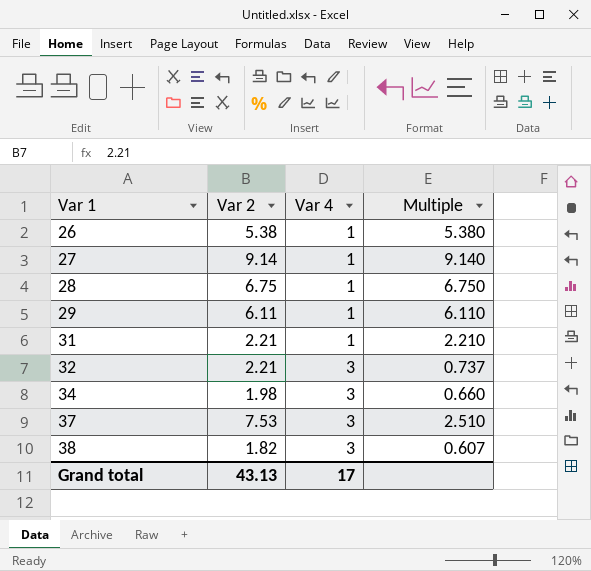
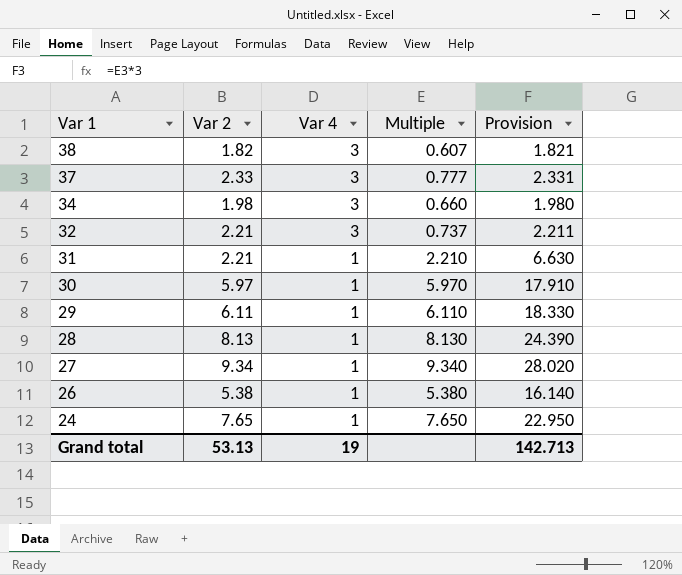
row order: Var 1 ascending -> Var 1 descending
column Provision | formula: none -> [Multiple] * 3
37 | Var 2: 7.53 -> 2.33
37 | Multiple: 2.510 -> 0.777
row 30: none -> 5.97 | 1 | 5.970 | 17.910
28 | Var 2: 6.75 -> 8.13
28 | Multiple: 6.750 -> 8.130
27 | Var 2: 9.14 -> 9.34
27 | Multiple: 9.140 -> 9.340
row 24: none -> 7.65 | 1 | 7.650 | 22.950
Grand total | Var 2: 43.13 -> 53.13
Grand total | Var 4: 17 -> 19

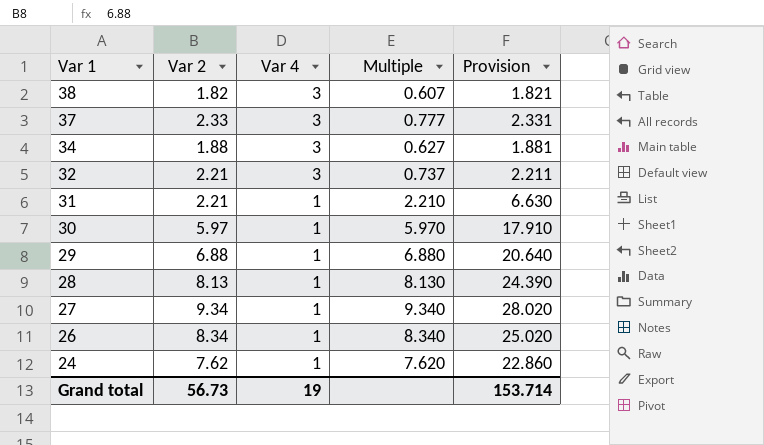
34 | Var 2: 1.98 -> 1.88
34 | Multiple: 0.660 -> 0.627
34 | Provision: 1.980 -> 1.881
29 | Var 2: 6.11 -> 6.88
29 | Multiple: 6.110 -> 6.880
29 | Provision: 18.330 -> 20.640
26 | Var 2: 5.38 -> 8.34
26 | Multiple: 5.380 -> 8.340
26 | Provision: 16.140 -> 25.020
24 | Var 2: 7.65 -> 7.62
24 | Multiple: 7.650 -> 7.620
24 | Provision: 22.950 -> 22.860
Grand total | Var 2: 53.13 -> 56.73
Grand total | Provision: 142.713 -> 153.714

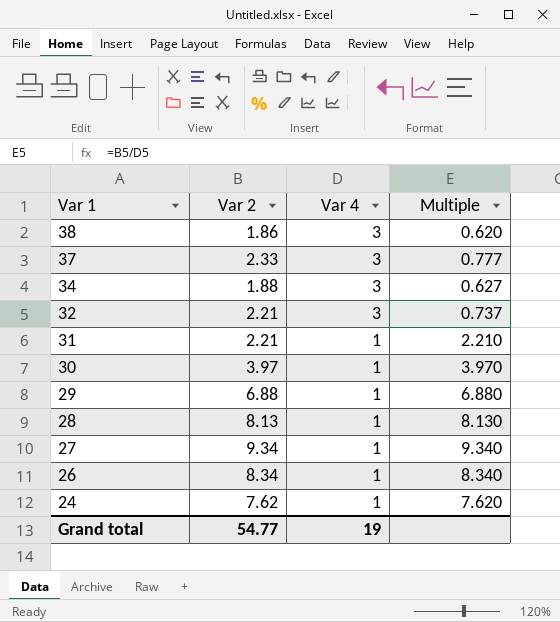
column Provision | formula: [Multiple] * 3 -> none
38 | Var 2: 1.82 -> 1.86
38 | Multiple: 0.607 -> 0.620
30 | Var 2: 5.97 -> 3.97
30 | Multiple: 5.970 -> 3.970
Grand total | Var 2: 56.73 -> 54.77

